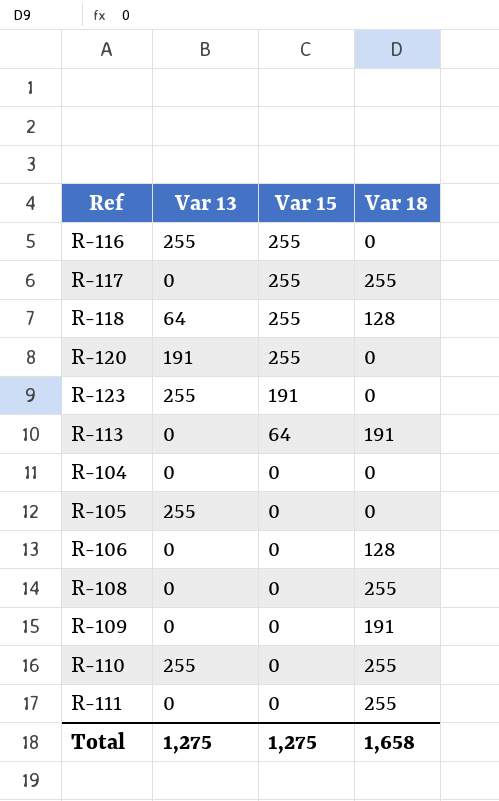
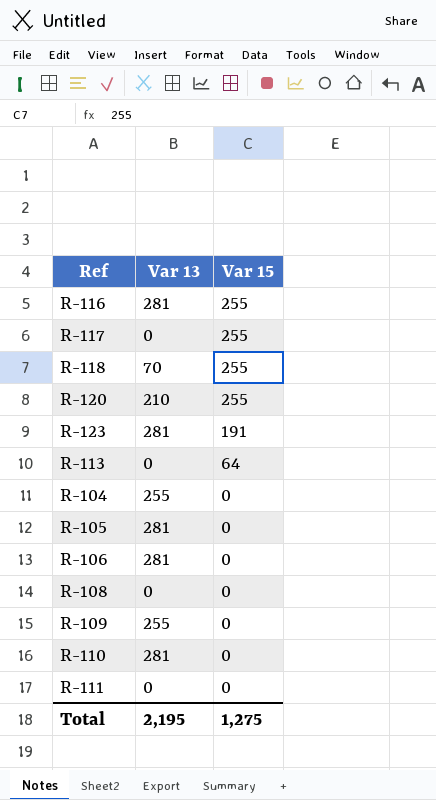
column Var 18 | position: 4 -> none
R-116 | Var 13: 255 -> 281
R-118 | Var 13: 64 -> 70
R-120 | Var 13: 191 -> 210
R-123 | Var 13: 255 -> 281
R-104 | Var 13: 0 -> 255
R-105 | Var 13: 255 -> 281
R-106 | Var 13: 0 -> 281
R-109 | Var 13: 0 -> 255
R-110 | Var 13: 255 -> 281
Total | Var 13: 1,275 -> 2,195

